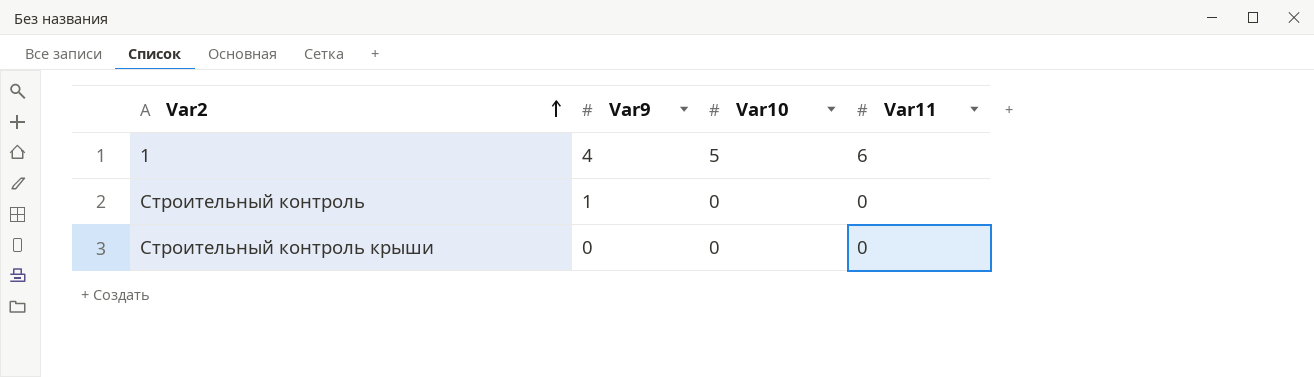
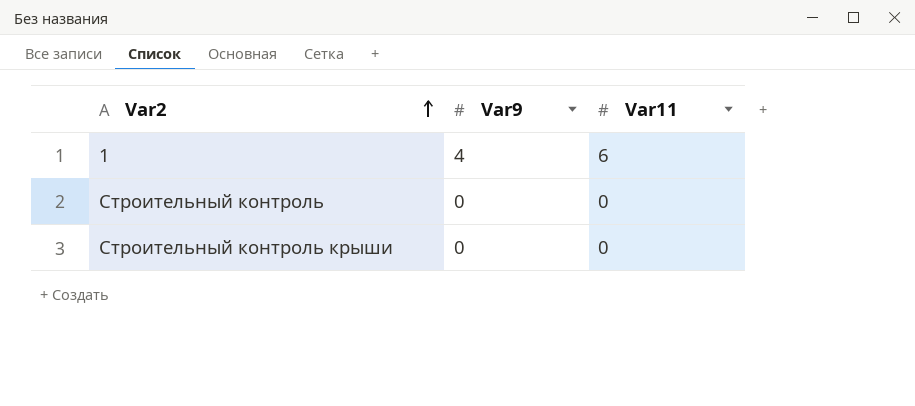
column Var10 | position: 3 -> none
Строительный контроль | Var9: 1 -> 0

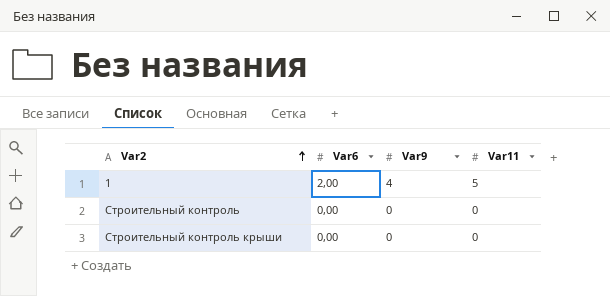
column Var6 | position: none -> 2
1 | Var11: 6 -> 5

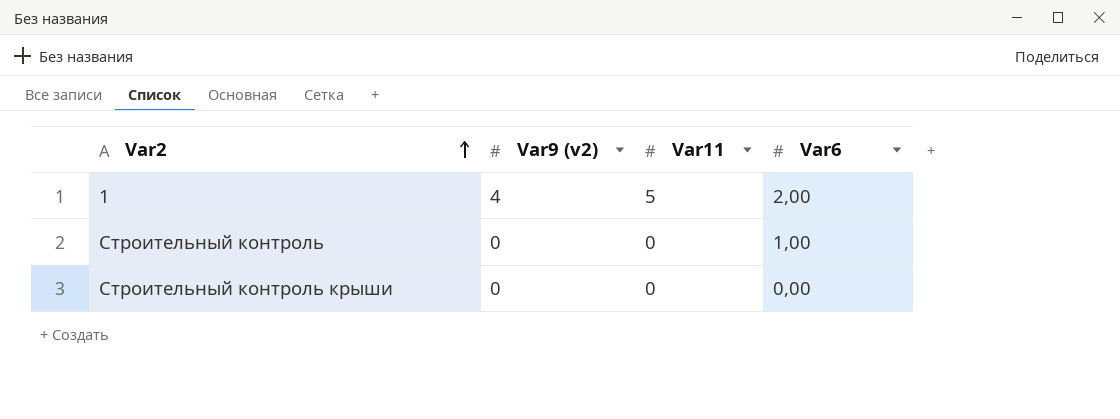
column name: Var9 -> Var9 (v2)
column Var6 | position: 2 -> 4
Строительный контроль | Var6: 0,00 -> 1,00

